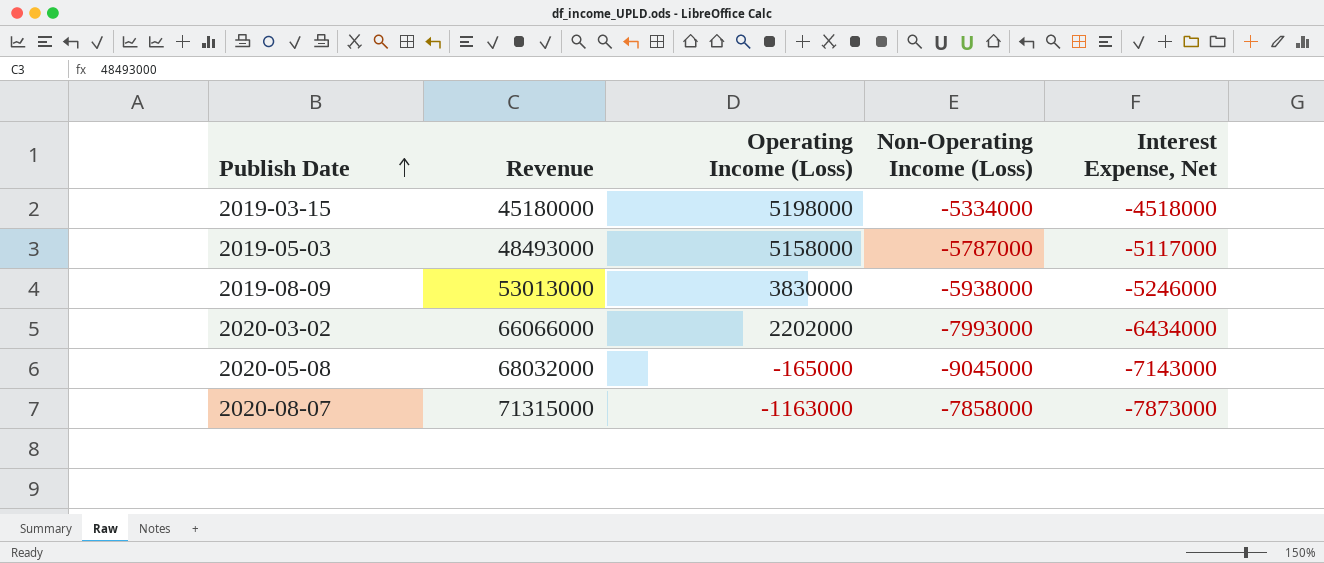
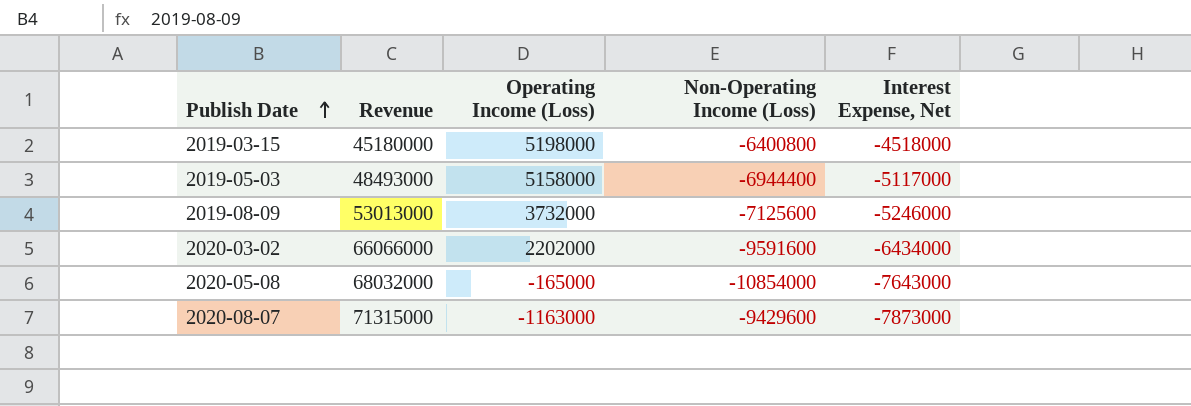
2019-03-15 | Non-Operating Income (Loss): -5334000 -> -6400800
2019-05-03 | Non-Operating Income (Loss): -5787000 -> -6944400
2019-08-09 | Operating Income (Loss): 3830000 -> 3732000
2019-08-09 | Non-Operating Income (Loss): -5938000 -> -7125600
2020-03-02 | Non-Operating Income (Loss): -7993000 -> -9591600
2020-05-08 | Non-Operating Income (Loss): -9045000 -> -10854000
2020-05-08 | Interest Expense, Net: -7143000 -> -7643000
2020-08-07 | Non-Operating Income (Loss): -7858000 -> -9429600

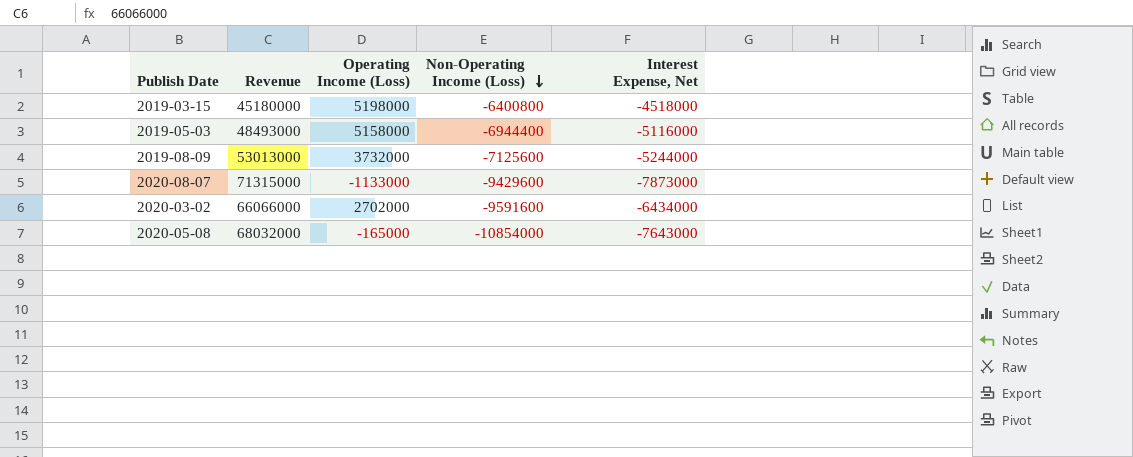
row order: Publish Date ascending -> Non-Operating Income (Loss) descending
2019-05-03 | Interest Expense, Net: -5117000 -> -5116000
2019-08-09 | Interest Expense, Net: -5246000 -> -5244000
2020-08-07 | Operating Income (Loss): -1163000 -> -1133000
2020-03-02 | Operating Income (Loss): 2202000 -> 2702000

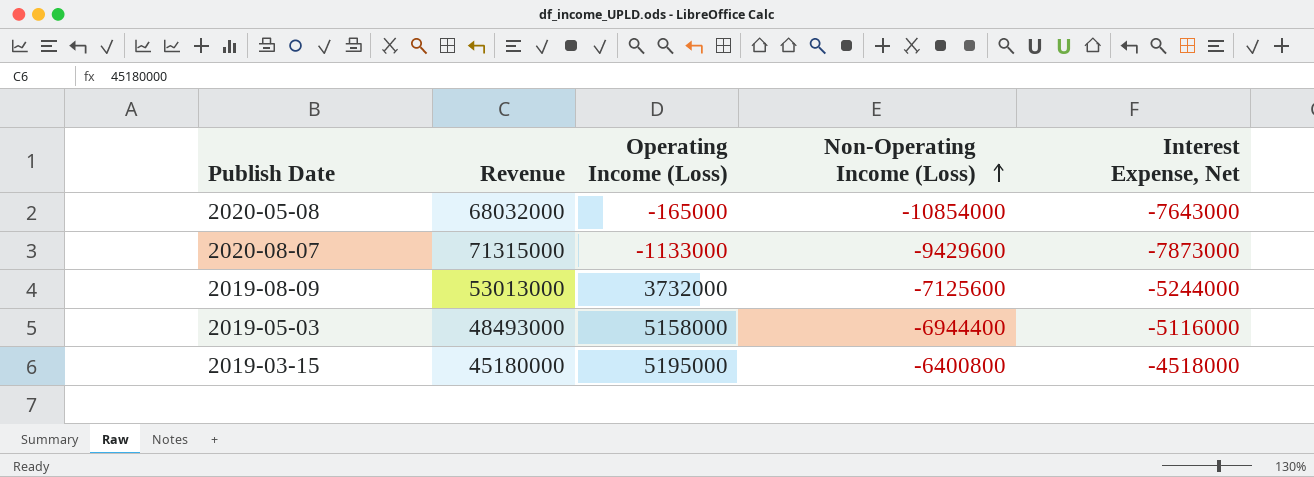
row order: Non-Operating Income (Loss) descending -> Non-Operating Income (Loss) ascending
row 2020-03-02: 66066000 | 2702000 | -9591600 | -6434000 -> none
2019-03-15 | Operating Income (Loss): 5198000 -> 5195000

